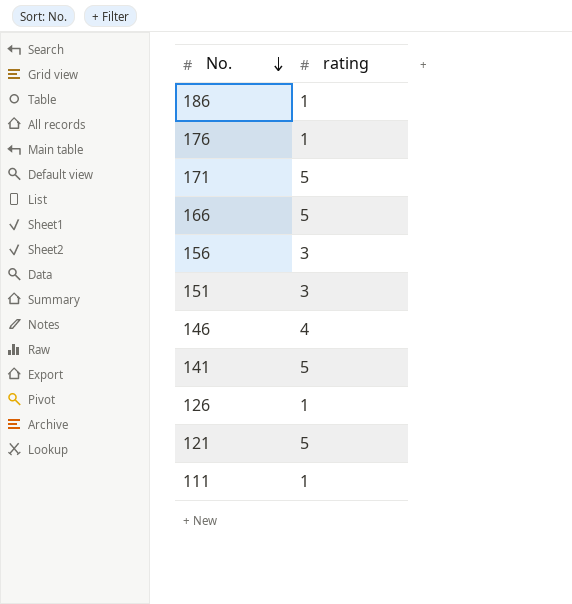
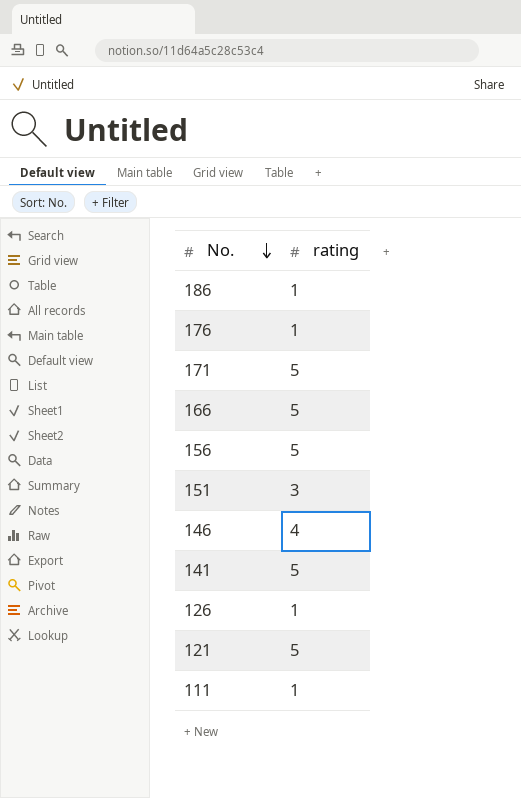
156 | rating: 3 -> 5

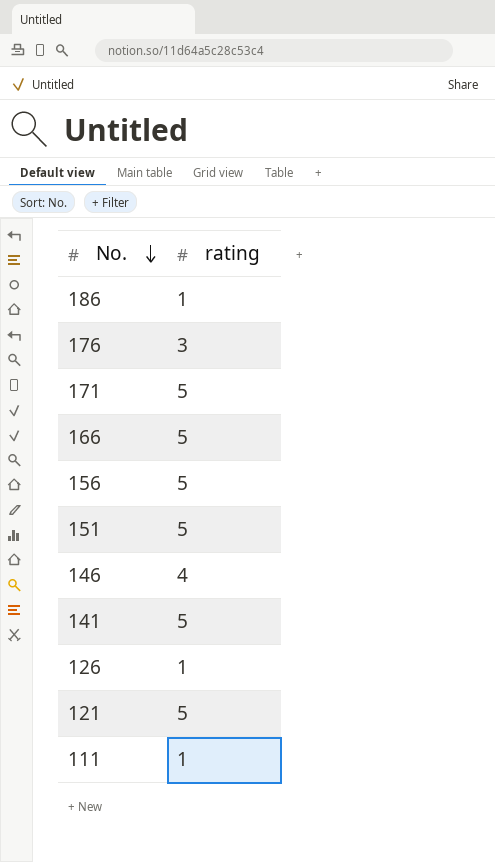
176 | rating: 1 -> 3
151 | rating: 3 -> 5

